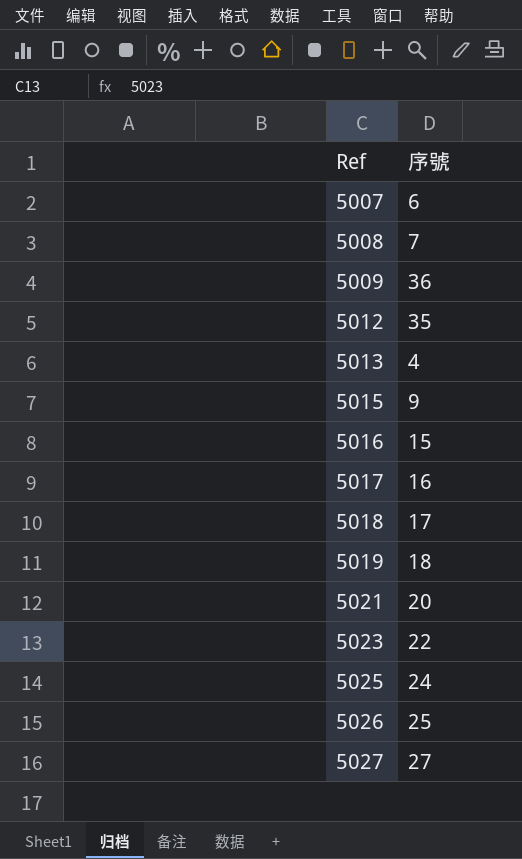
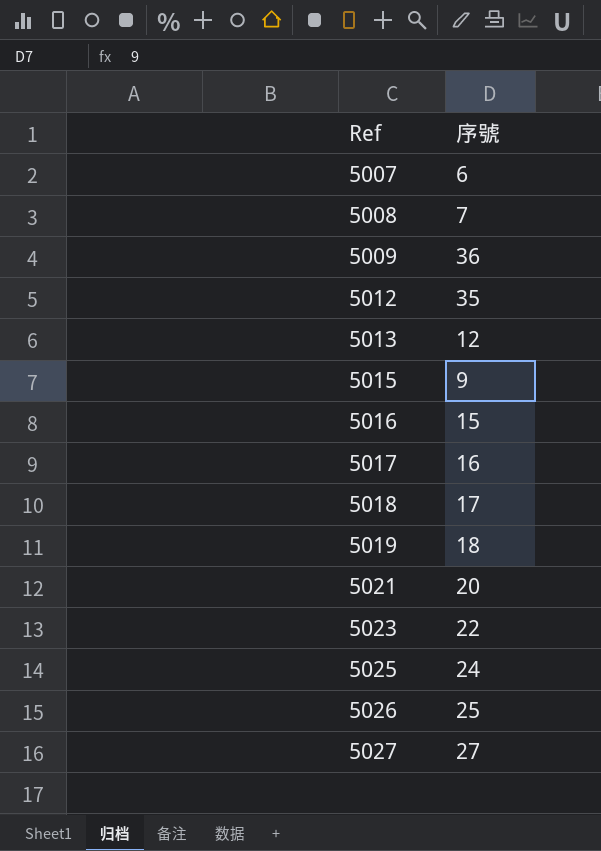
5013 | 序號: 4 -> 12

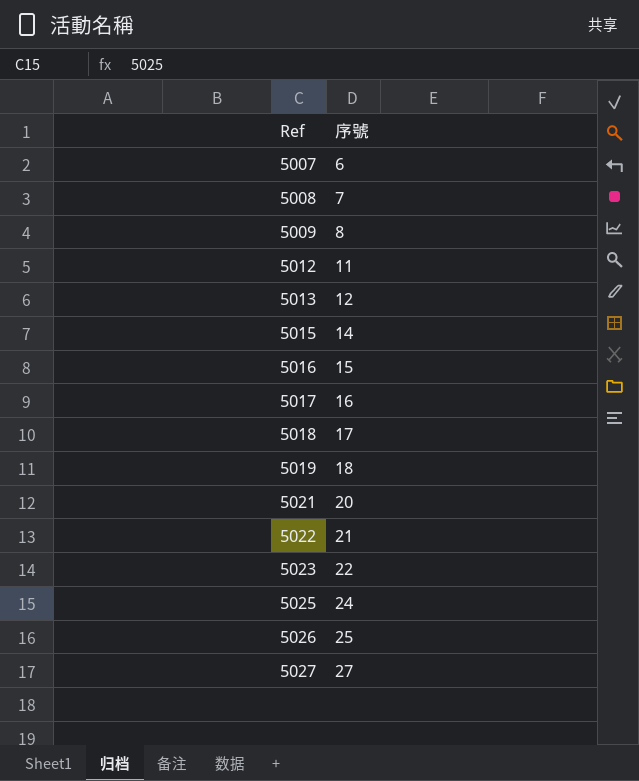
5009 | 序號: 36 -> 8
5012 | 序號: 35 -> 11
5015 | 序號: 9 -> 14
row 5022: none -> 21

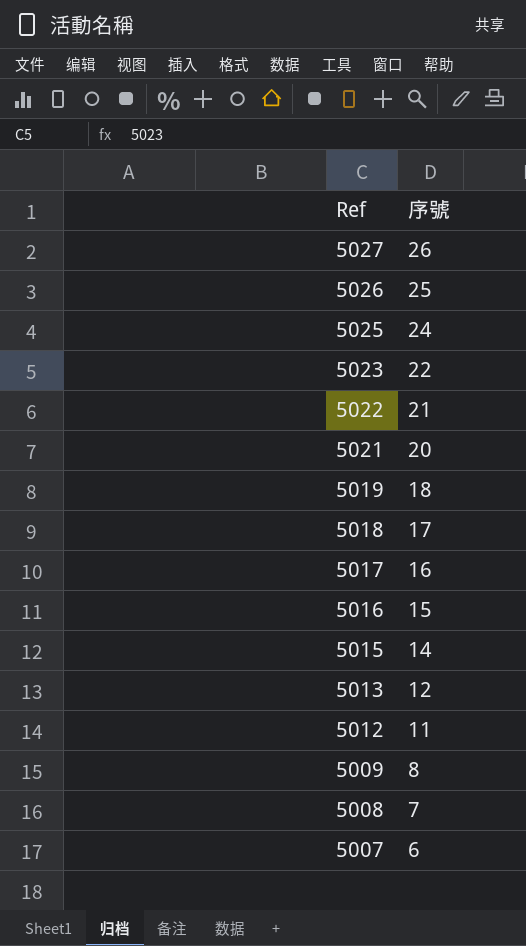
row order: Ref ascending -> Ref descending
5027 | 序號: 27 -> 26

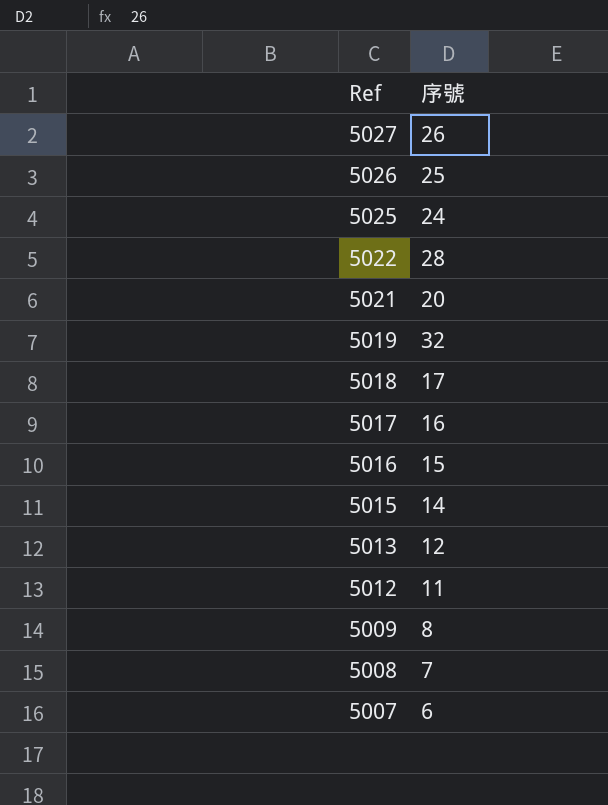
row 5023: 22 -> none
5022 | 序號: 21 -> 28
5019 | 序號: 18 -> 32

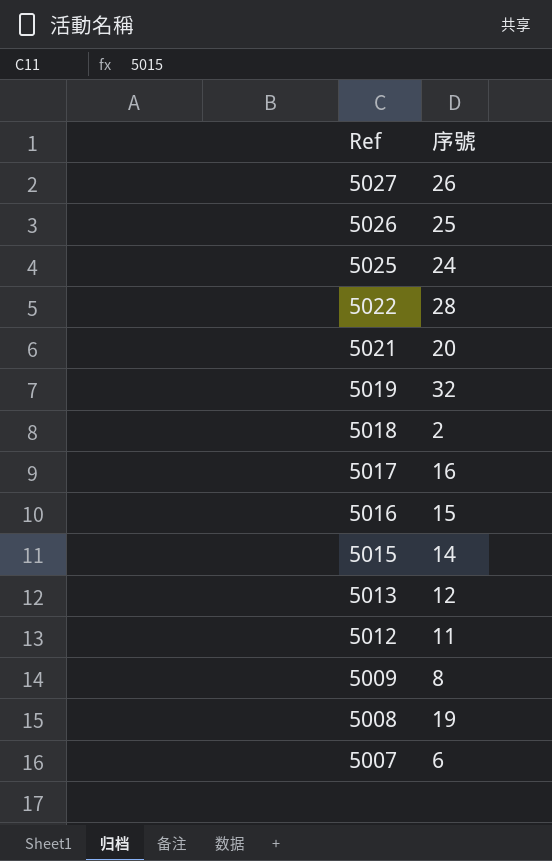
5018 | 序號: 17 -> 2
5008 | 序號: 7 -> 19

